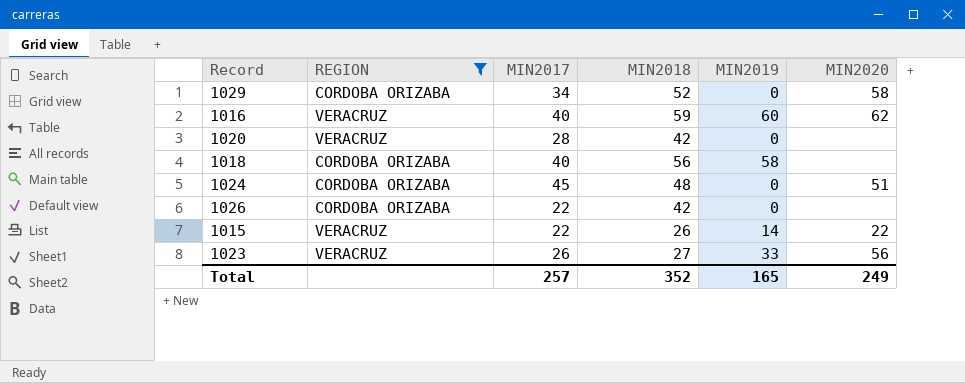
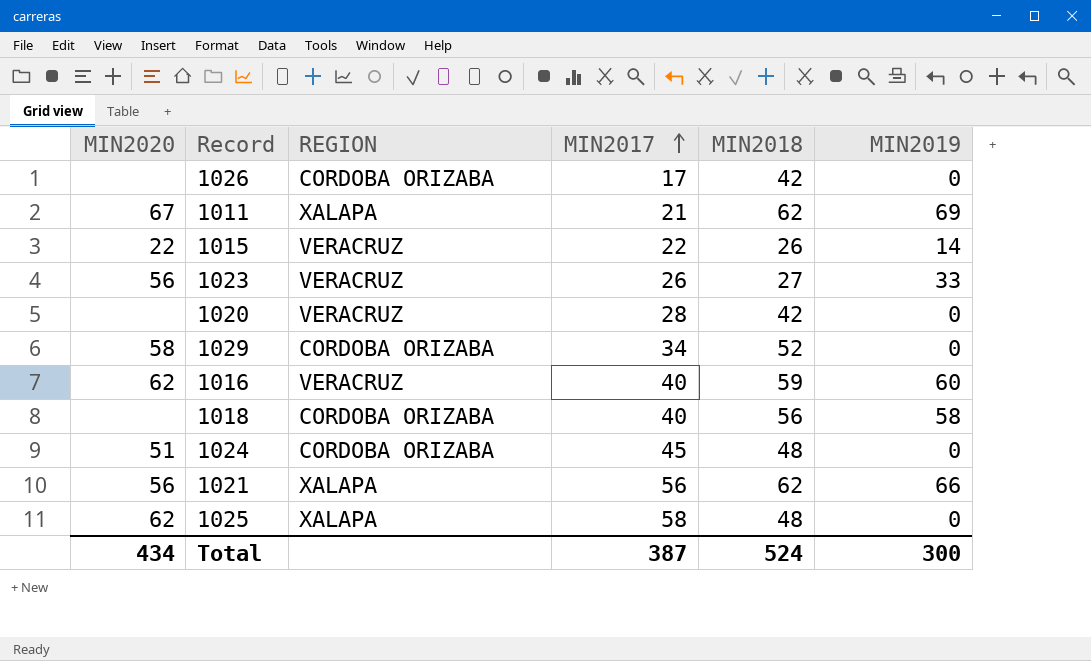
filter: REGION != XALAPA -> none
row order: none -> MIN2017 ascending
column MIN2020 | position: 6 -> 1
1026 | MIN2017: 22 -> 17
Total | MIN2020: 249 -> 434
Total | MIN2017: 257 -> 387
Total | MIN2018: 352 -> 524
Total | MIN2019: 165 -> 300

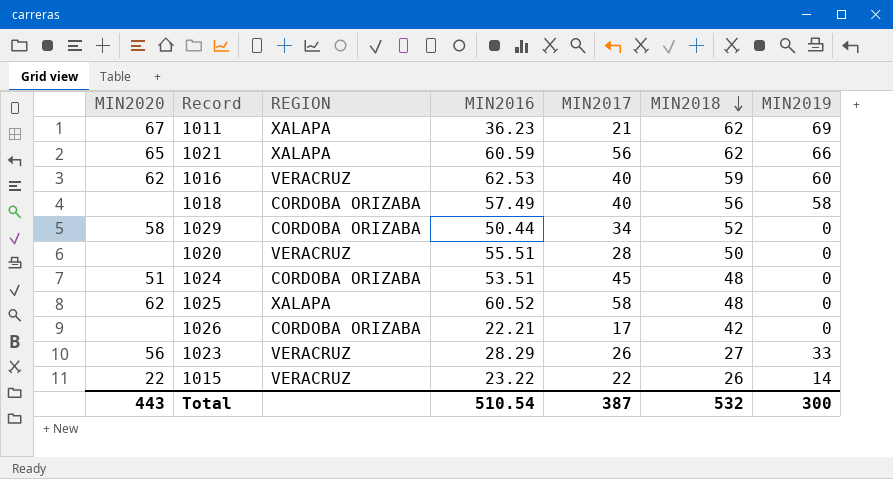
row order: MIN2017 ascending -> MIN2018 descending
column MIN2016 | position: none -> 4
1021 | MIN2020: 56 -> 65
1020 | MIN2018: 42 -> 50
Total | MIN2020: 434 -> 443
Total | MIN2018: 524 -> 532

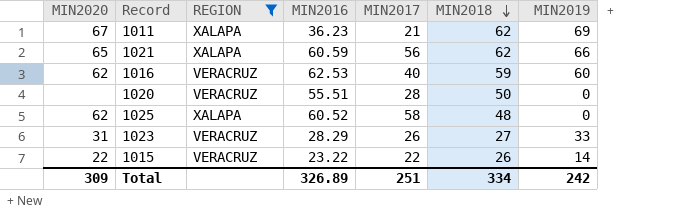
filter: none -> REGION != CORDOBA ORIZABA
1023 | MIN2020: 56 -> 31
Total | MIN2020: 443 -> 309
Total | MIN2016: 510.54 -> 326.89
Total | MIN2017: 387 -> 251
Total | MIN2018: 532 -> 334
Total | MIN2019: 300 -> 242

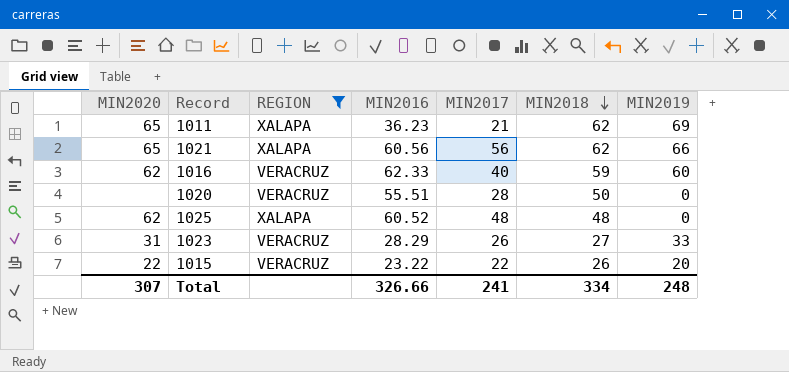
1011 | MIN2020: 67 -> 65
1021 | MIN2016: 60.59 -> 60.56
1016 | MIN2016: 62.53 -> 62.33
1025 | MIN2017: 58 -> 48
1015 | MIN2019: 14 -> 20
Total | MIN2020: 309 -> 307
Total | MIN2016: 326.89 -> 326.66
Total | MIN2017: 251 -> 241
Total | MIN2019: 242 -> 248

